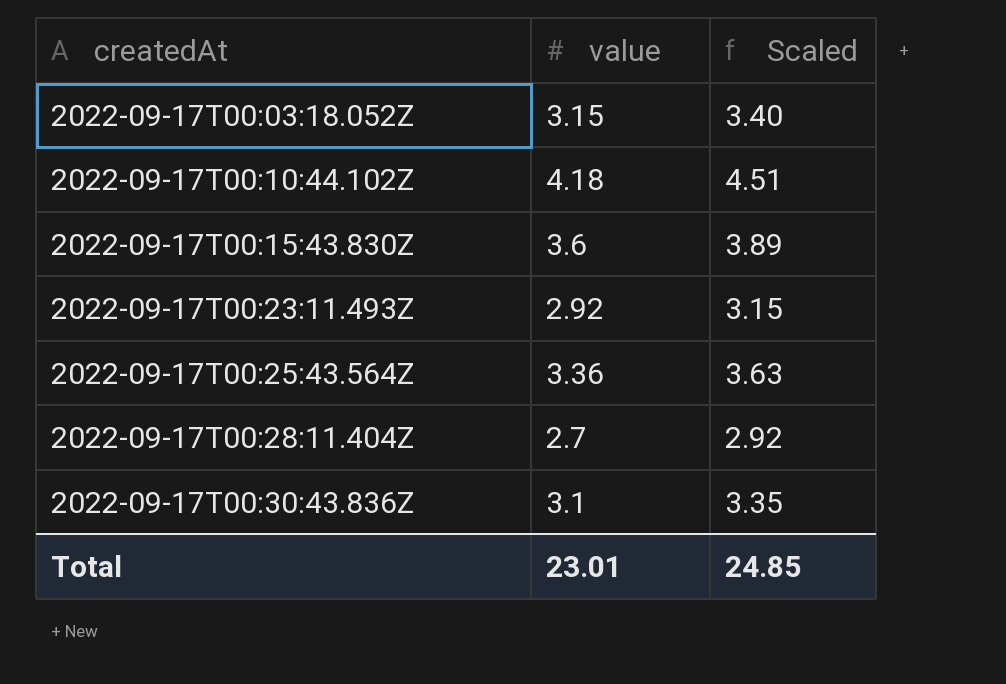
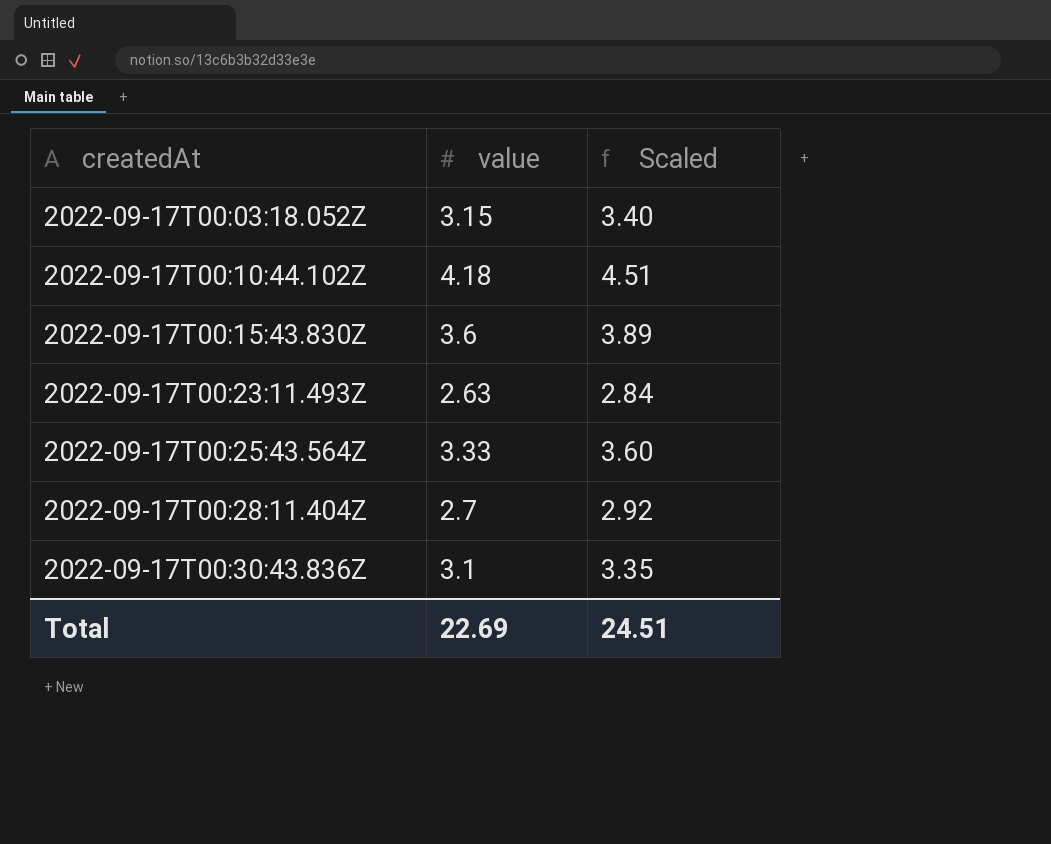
2022-09-17T00:23:11.493Z | value: 2.92 -> 2.63
2022-09-17T00:23:11.493Z | Scaled: 3.15 -> 2.84
2022-09-17T00:25:43.564Z | value: 3.36 -> 3.33
2022-09-17T00:25:43.564Z | Scaled: 3.63 -> 3.60
Total | value: 23.01 -> 22.69
Total | Scaled: 24.85 -> 24.51

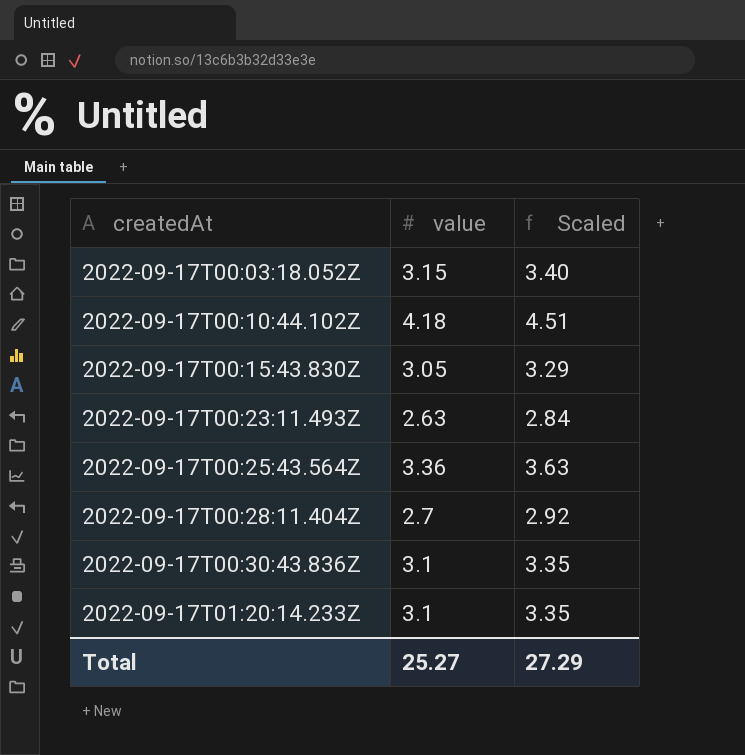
2022-09-17T00:15:43.830Z | value: 3.6 -> 3.05
2022-09-17T00:15:43.830Z | Scaled: 3.89 -> 3.29
2022-09-17T00:25:43.564Z | value: 3.33 -> 3.36
2022-09-17T00:25:43.564Z | Scaled: 3.60 -> 3.63
row 2022-09-17T01:20:14.233Z: none -> 3.1 | 3.35
Total | value: 22.69 -> 25.27
Total | Scaled: 24.51 -> 27.29

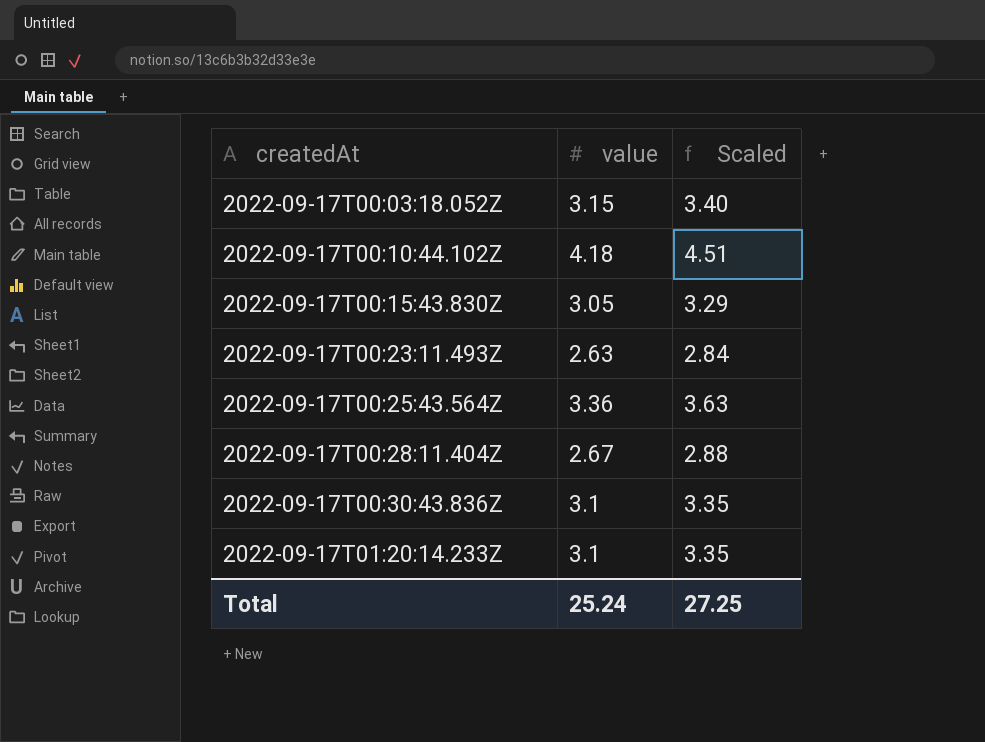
2022-09-17T00:28:11.404Z | value: 2.7 -> 2.67
2022-09-17T00:28:11.404Z | Scaled: 2.92 -> 2.88
Total | value: 25.27 -> 25.24
Total | Scaled: 27.29 -> 27.25

